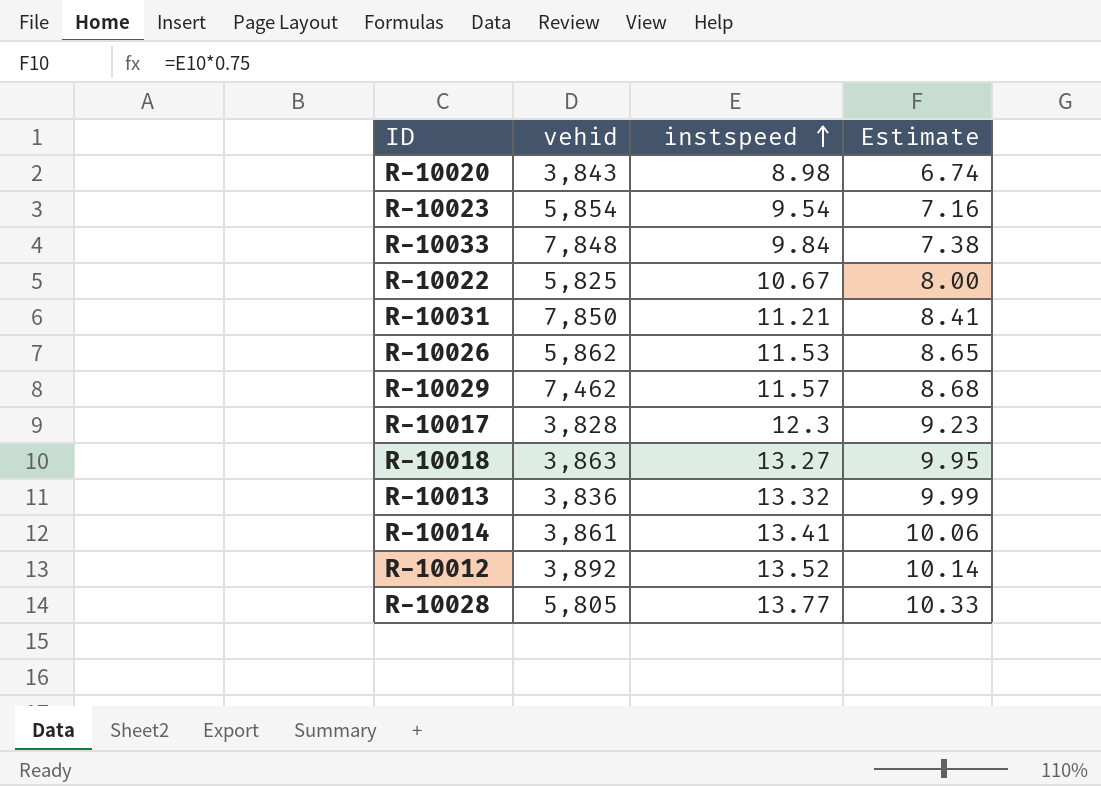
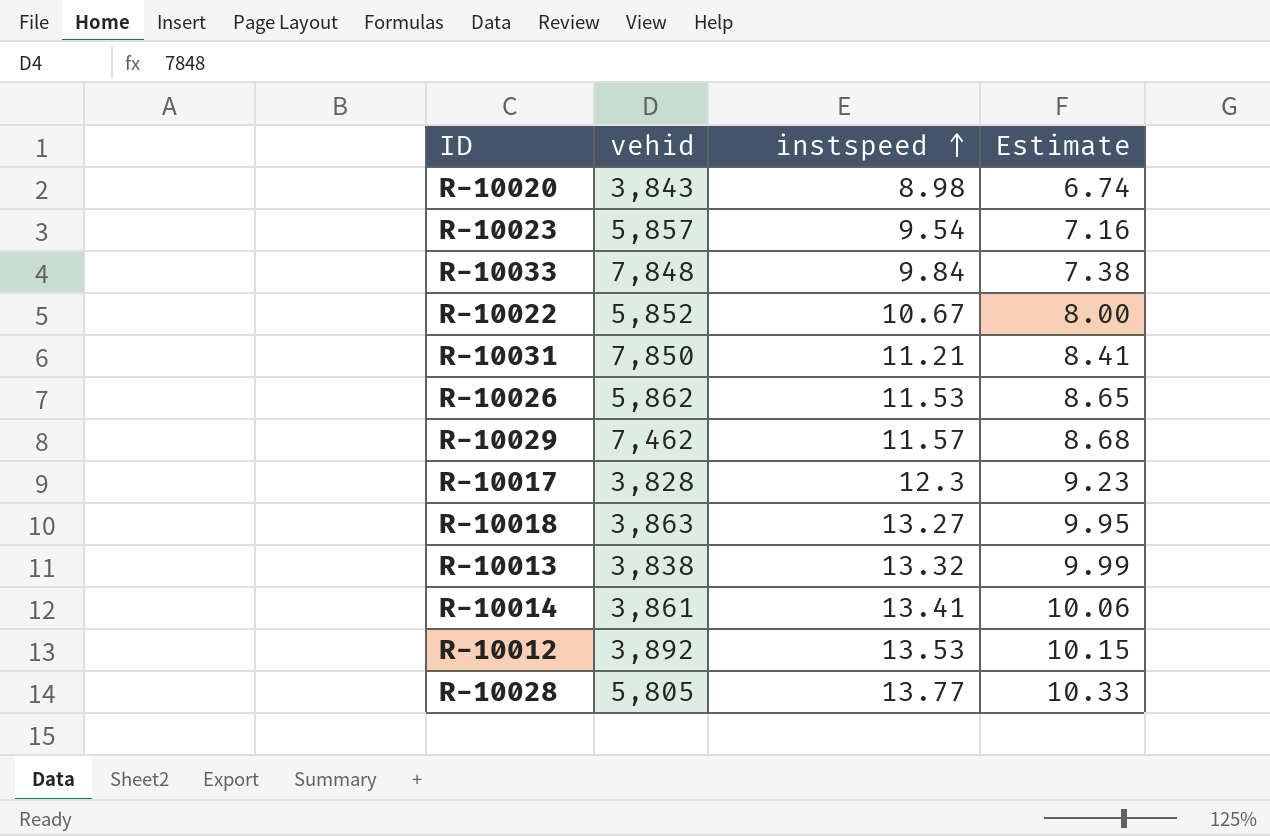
R-10023 | vehid: 5,854 -> 5,857
R-10022 | vehid: 5,825 -> 5,852
R-10013 | vehid: 3,836 -> 3,838
R-10012 | instspeed: 13.52 -> 13.53
R-10012 | Estimate: 10.14 -> 10.15

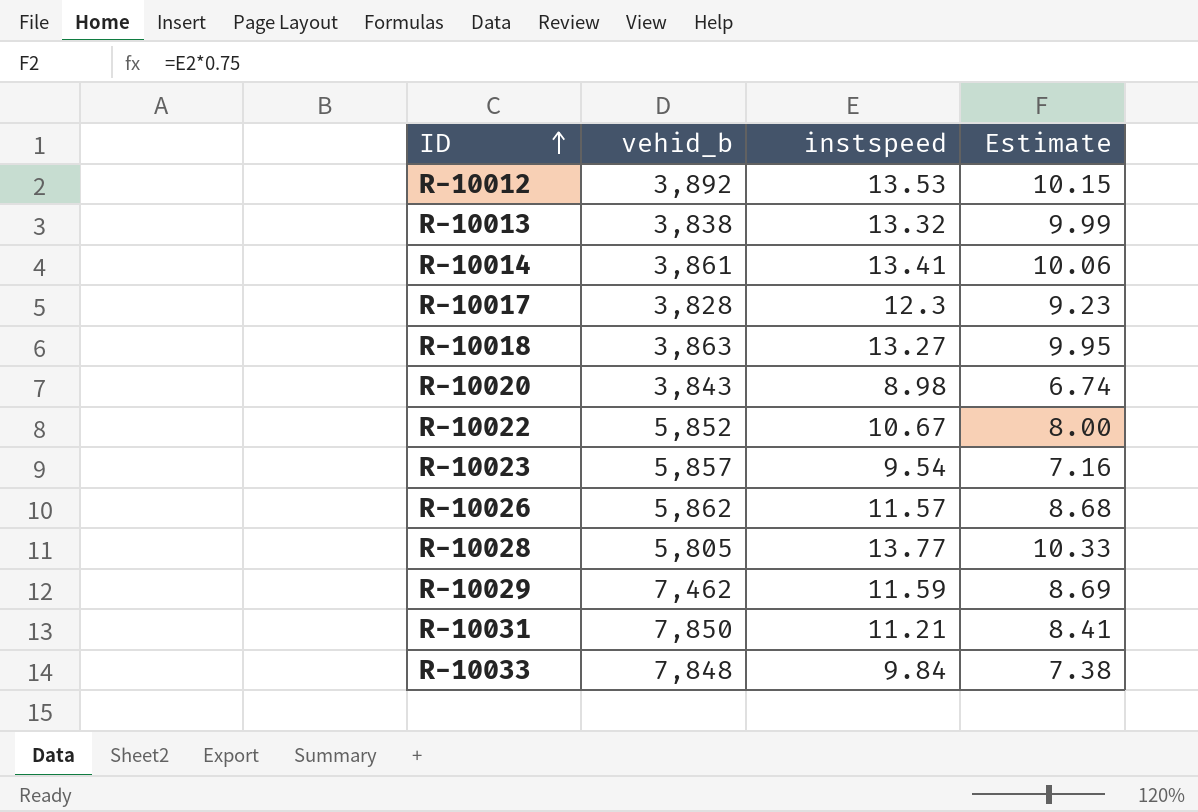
row order: instspeed ascending -> ID ascending
column name: vehid -> vehid_b
R-10026 | instspeed: 11.53 -> 11.57
R-10026 | Estimate: 8.65 -> 8.68
R-10029 | instspeed: 11.57 -> 11.59
R-10029 | Estimate: 8.68 -> 8.69

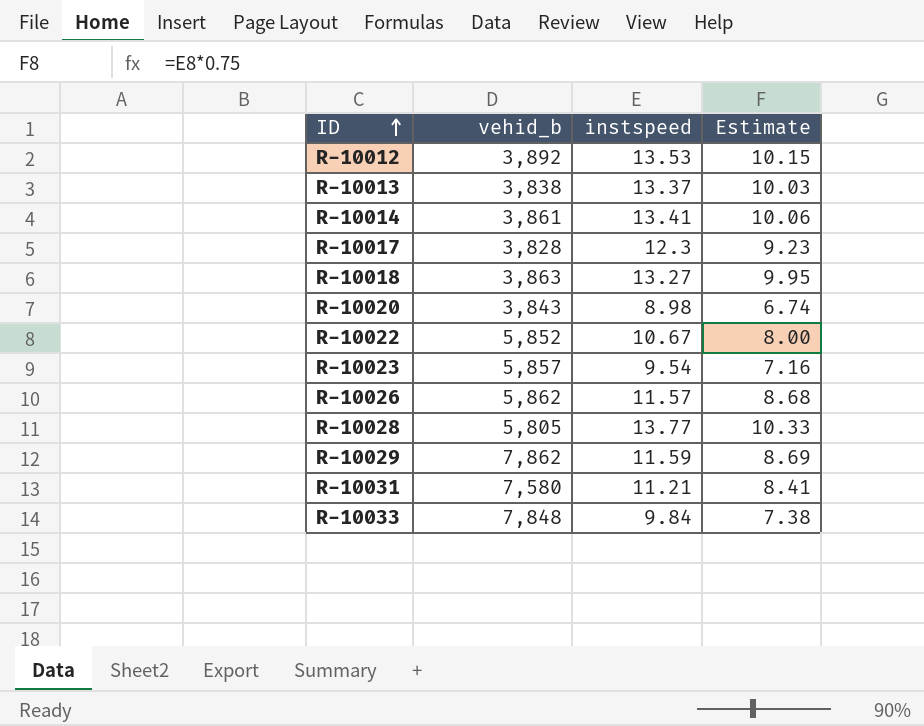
R-10013 | instspeed: 13.32 -> 13.37
R-10013 | Estimate: 9.99 -> 10.03
R-10029 | vehid_b: 7,462 -> 7,862
R-10031 | vehid_b: 7,850 -> 7,580

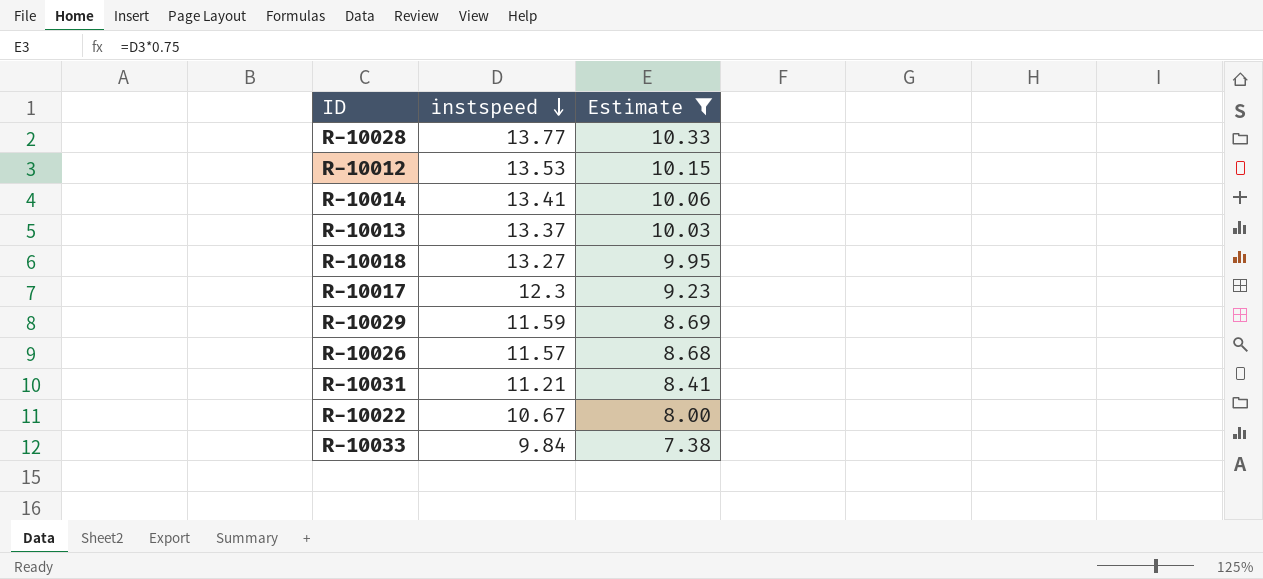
filter: none -> Estimate >= 7.38
row order: ID ascending -> instspeed descending
column vehid_b | position: 2 -> none

